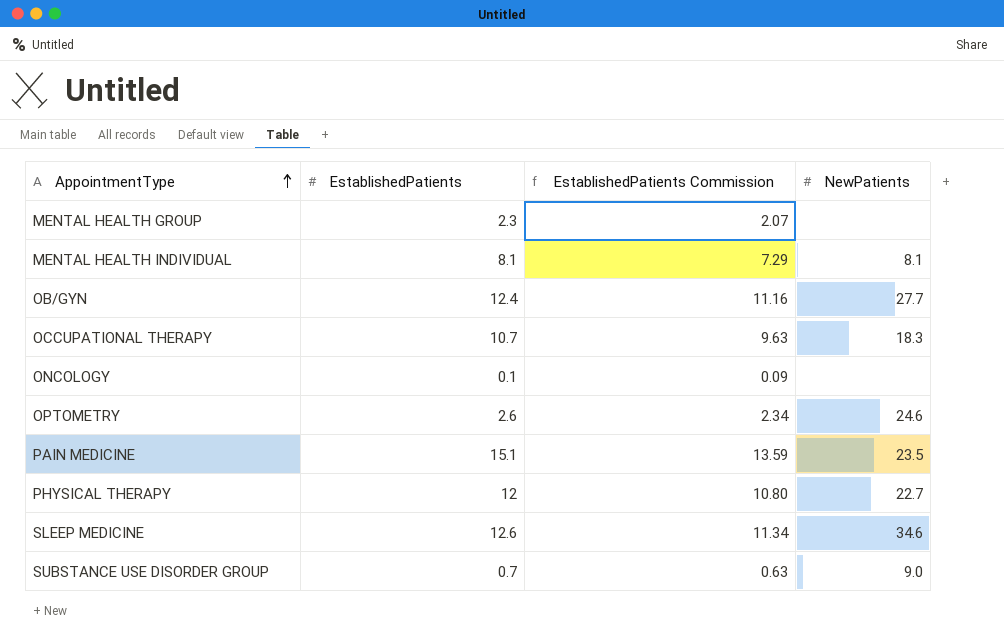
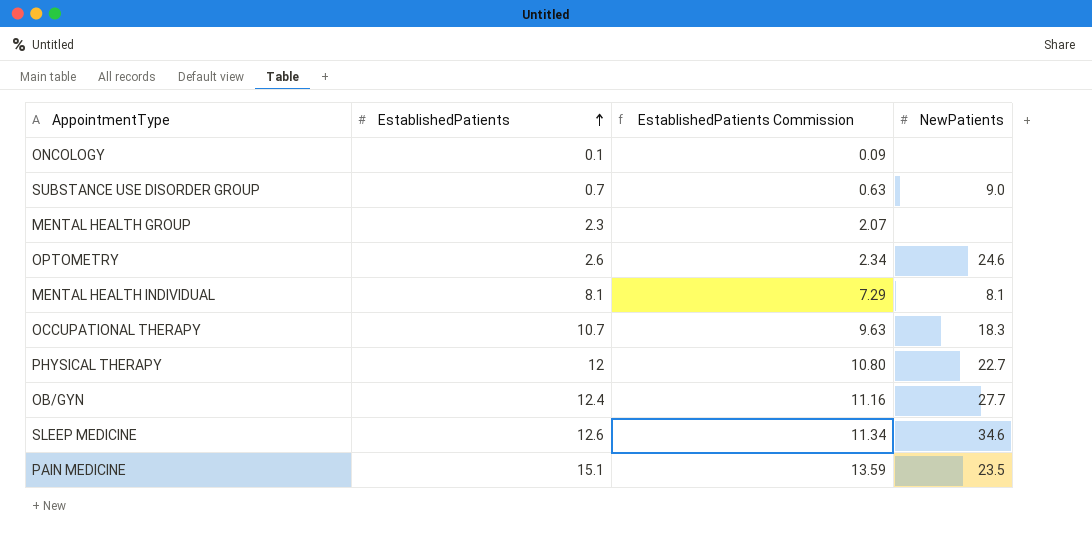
row order: AppointmentType ascending -> EstablishedPatients ascending

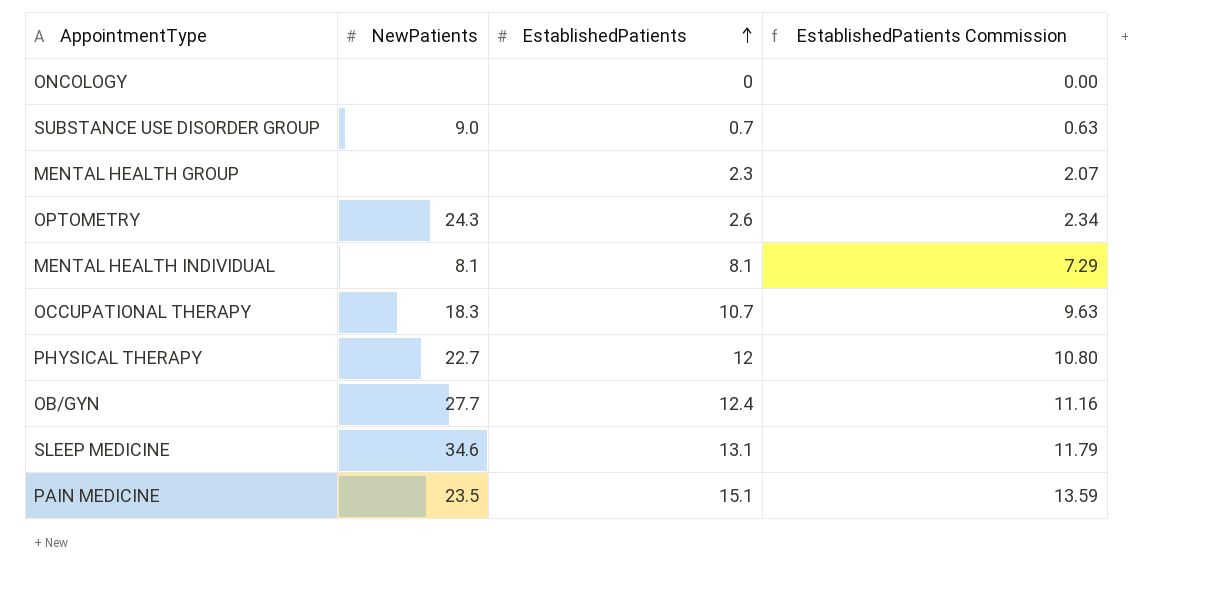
column NewPatients | position: 4 -> 2
ONCOLOGY | EstablishedPatients: 0.1 -> 0
ONCOLOGY | EstablishedPatients Commission: 0.09 -> 0.00
OPTOMETRY | NewPatients: 24.6 -> 24.3
SLEEP MEDICINE | EstablishedPatients: 12.6 -> 13.1
SLEEP MEDICINE | EstablishedPatients Commission: 11.34 -> 11.79

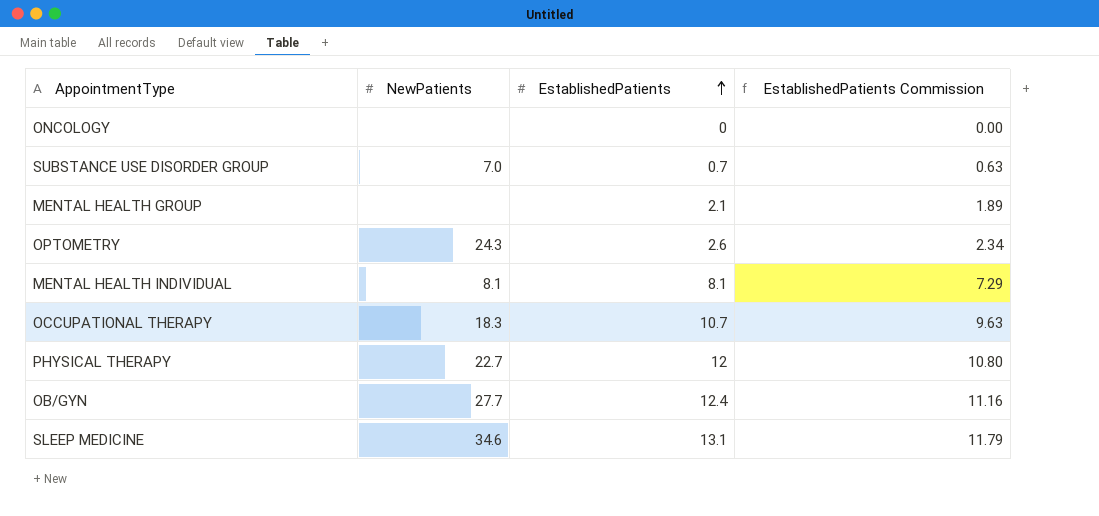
row PAIN MEDICINE: 23.5 | 15.1 | 13.59 -> none
SUBSTANCE USE DISORDER GROUP | NewPatients: 9.0 -> 7.0
MENTAL HEALTH GROUP | EstablishedPatients: 2.3 -> 2.1
MENTAL HEALTH GROUP | EstablishedPatients Commission: 2.07 -> 1.89

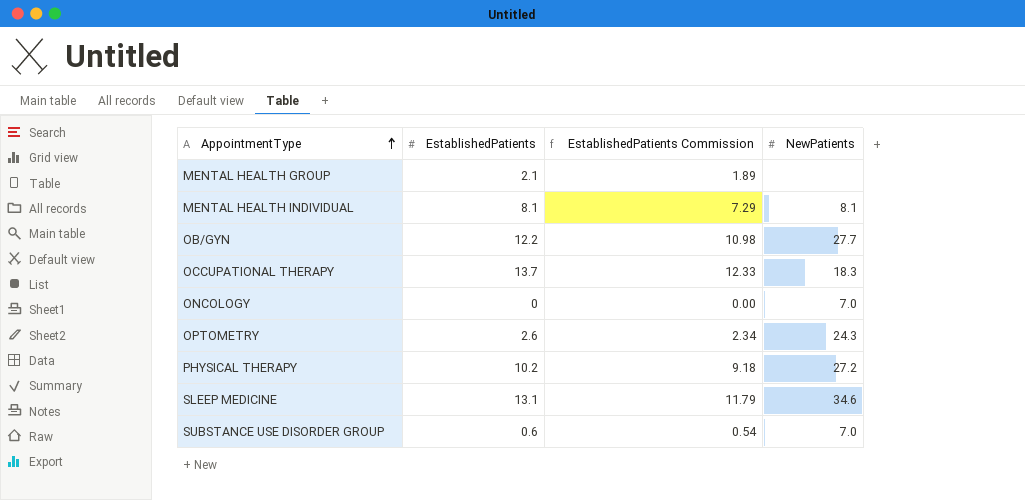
row order: EstablishedPatients ascending -> AppointmentType ascending
column NewPatients | position: 2 -> 4
OB/GYN | EstablishedPatients: 12.4 -> 12.2
OB/GYN | EstablishedPatients Commission: 11.16 -> 10.98
OCCUPATIONAL THERAPY | EstablishedPatients: 10.7 -> 13.7
OCCUPATIONAL THERAPY | EstablishedPatients Commission: 9.63 -> 12.33
ONCOLOGY | NewPatients: none -> 7.0
PHYSICAL THERAPY | EstablishedPatients: 12 -> 10.2
PHYSICAL THERAPY | EstablishedPatients Commission: 10.80 -> 9.18
PHYSICAL THERAPY | NewPatients: 22.7 -> 27.2
SUBSTANCE USE DISORDER GROUP | EstablishedPatients: 0.7 -> 0.6
SUBSTANCE USE DISORDER GROUP | EstablishedPatients Commission: 0.63 -> 0.54

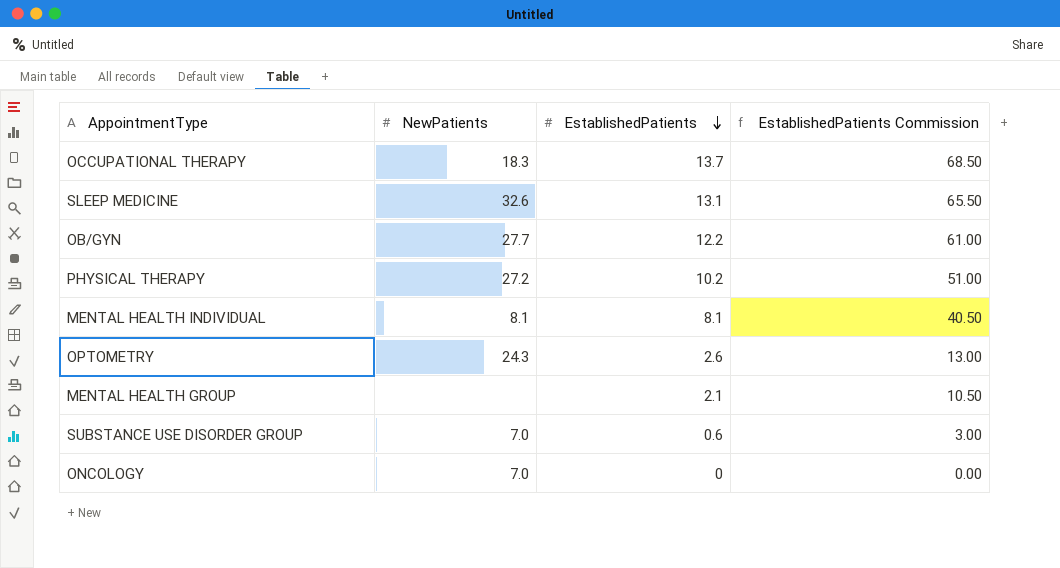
row order: AppointmentType ascending -> EstablishedPatients descending
column NewPatients | position: 4 -> 2
column EstablishedPatients Commission | formula: [EstablishedPatients] * 0.9 -> [EstablishedPatients] * 5
SLEEP MEDICINE | NewPatients: 34.6 -> 32.6

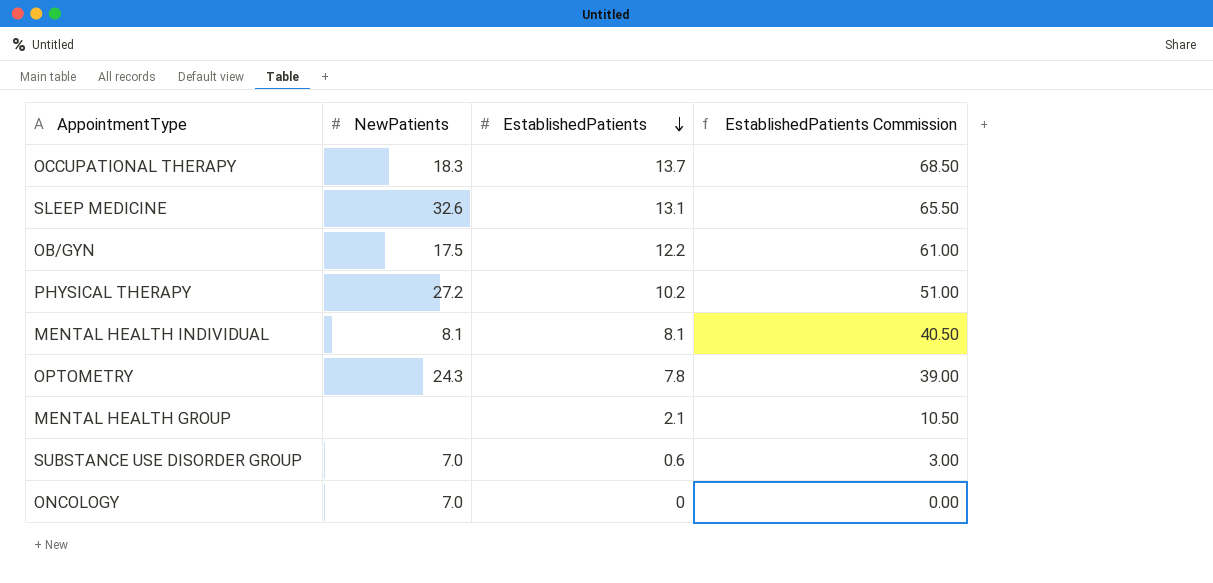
OB/GYN | NewPatients: 27.7 -> 17.5
OPTOMETRY | EstablishedPatients: 2.6 -> 7.8
OPTOMETRY | EstablishedPatients Commission: 13.00 -> 39.00

